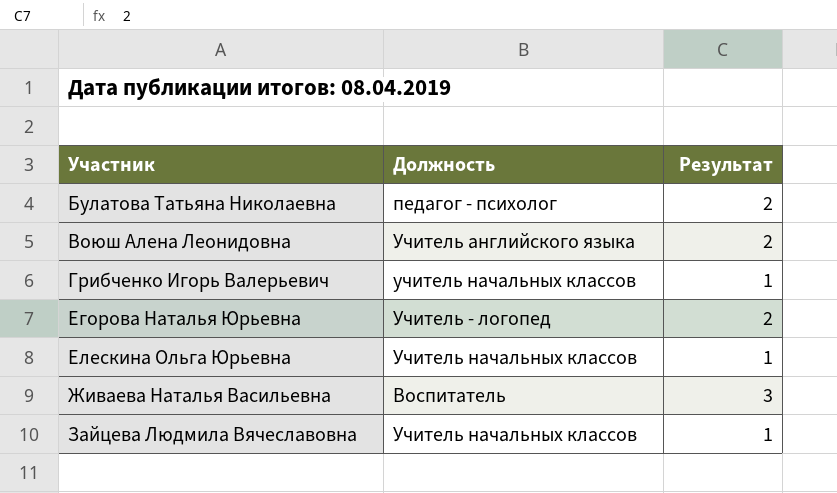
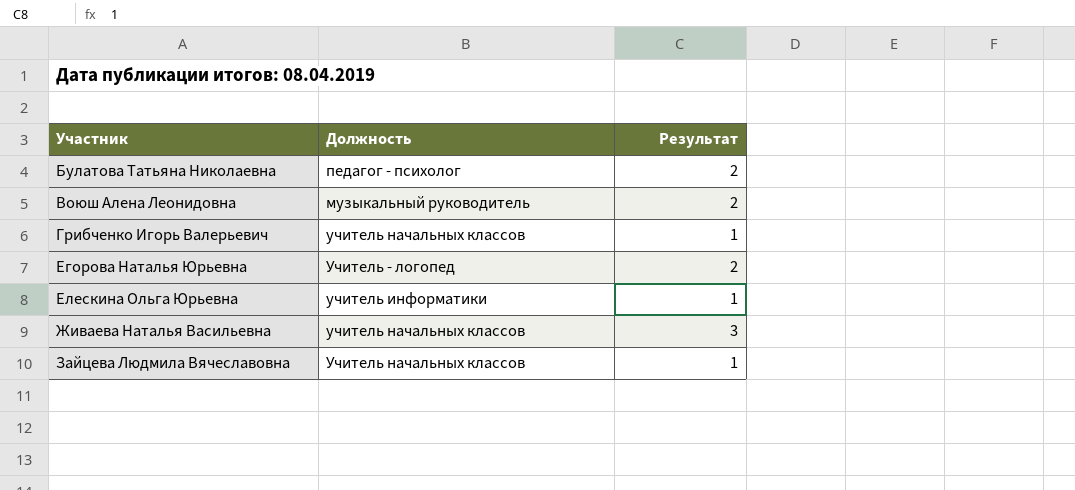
Воюш Алена Леонидовна | Должность: Учитель английского языка -> музыкальный руководитель
Елескина Ольга Юрьевна | Должность: Учитель начальных классов -> учитель информатики
Живаева Наталья Васильевна | Должность: Воспитатель -> учитель начальных классов

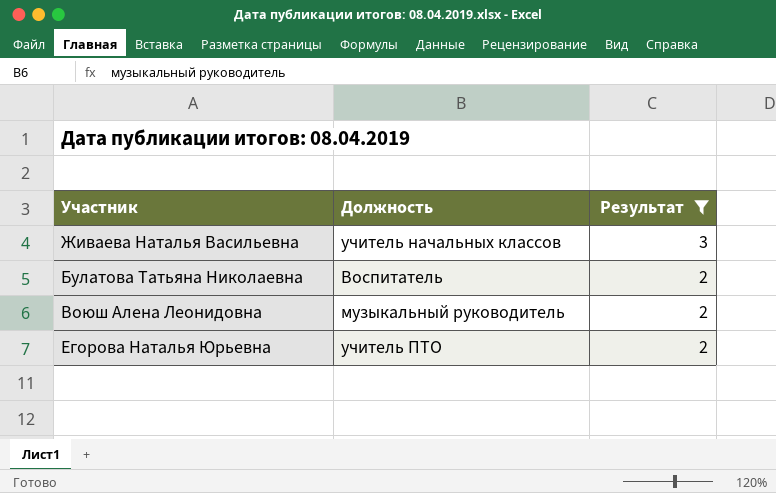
filter: none -> Результат != 1
row order: Участник ascending -> Результат descending
Булатова Татьяна Николаевна | Должность: педагог - психолог -> Воспитатель
Егорова Наталья Юрьевна | Должность: Учитель - логопед -> учитель ПТО

